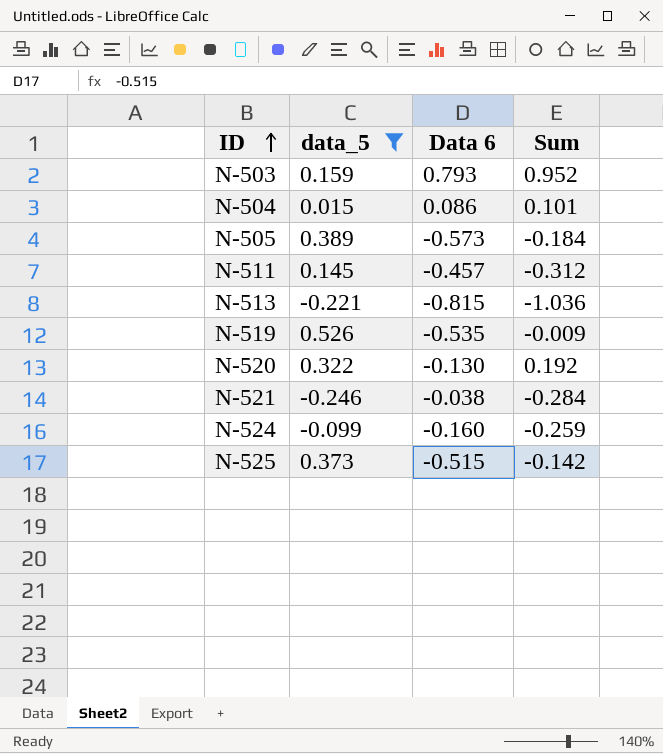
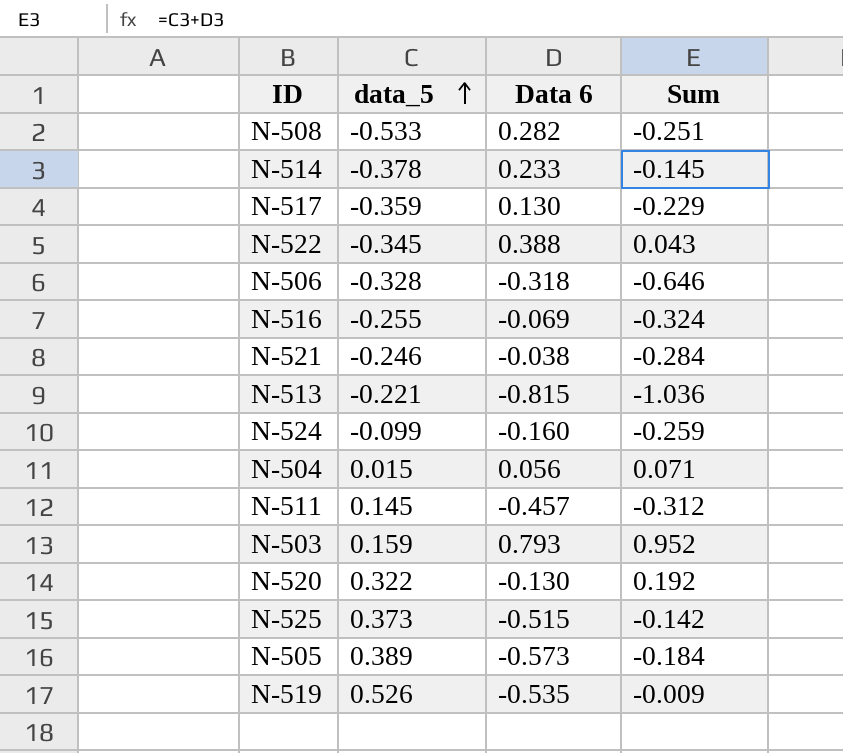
filter: data_5 >= -0.246 -> none
row order: ID ascending -> data_5 ascending
N-504 | Data 6: 0.086 -> 0.056
N-504 | Sum: 0.101 -> 0.071

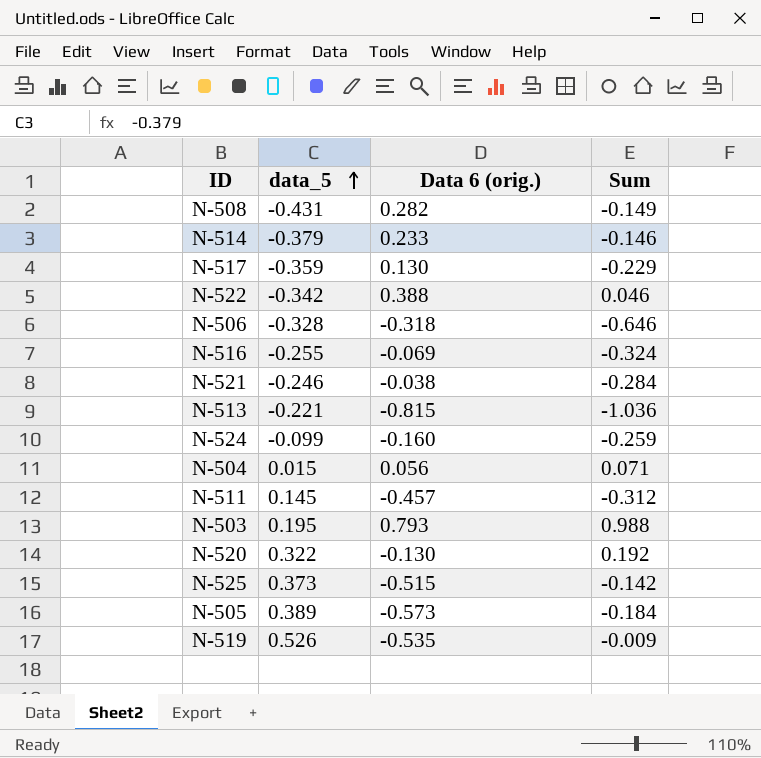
column name: Data 6 -> Data 6 (orig.)
N-508 | data_5: -0.533 -> -0.431
N-508 | Sum: -0.251 -> -0.149
N-514 | data_5: -0.378 -> -0.379
N-514 | Sum: -0.145 -> -0.146
N-522 | data_5: -0.345 -> -0.342
N-522 | Sum: 0.043 -> 0.046
N-503 | data_5: 0.159 -> 0.195
N-503 | Sum: 0.952 -> 0.988

